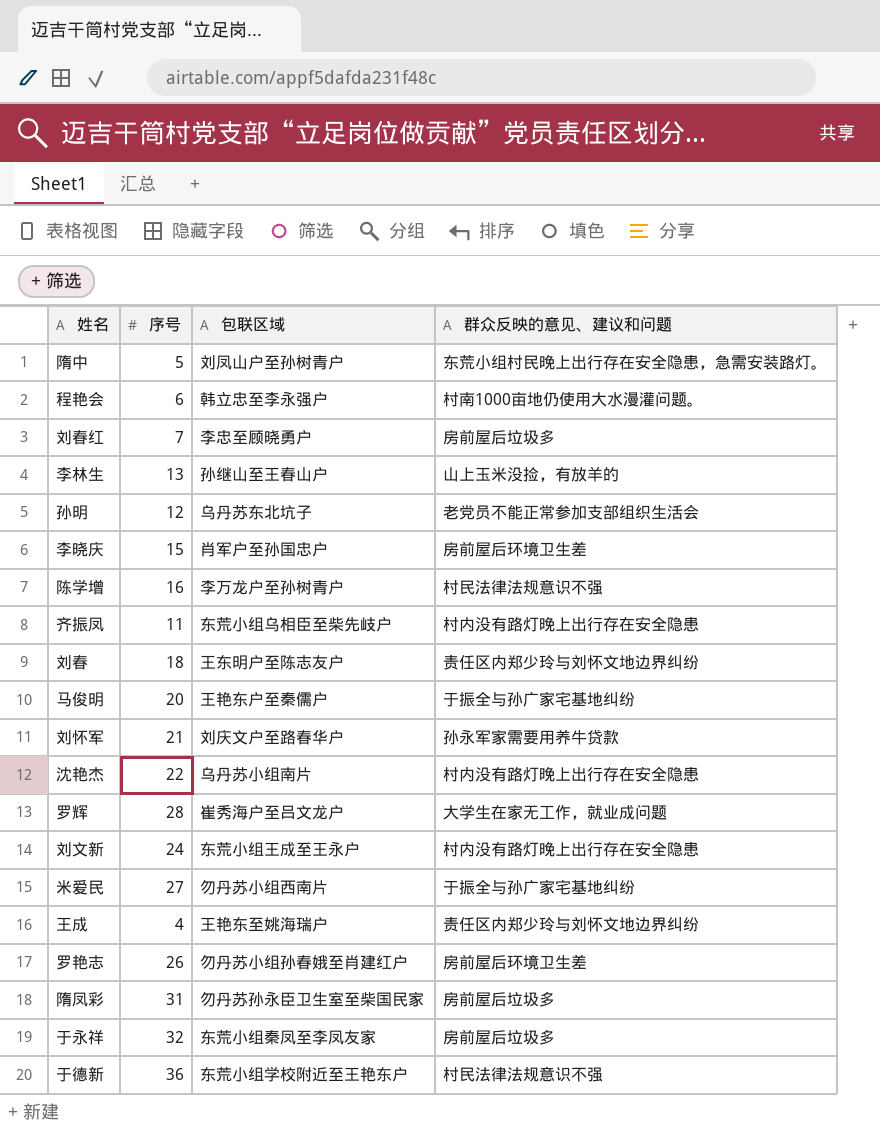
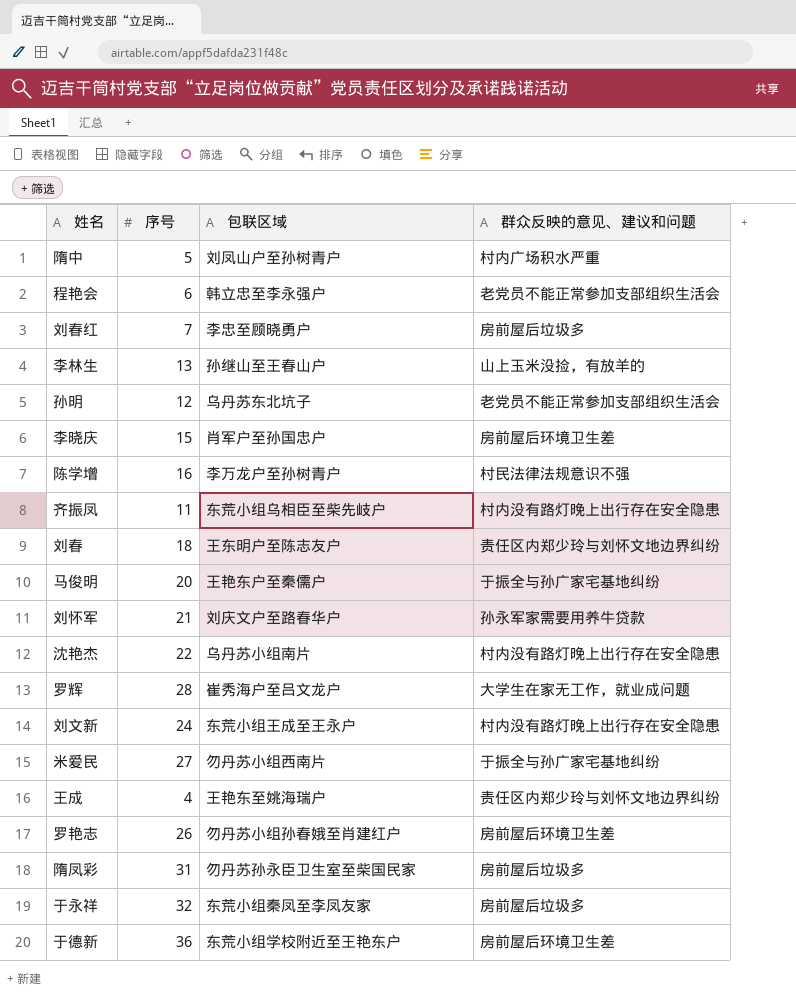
隋中 | 群众反映的意见、建议和问题: 东荒小组村民晚上出行存在安全隐患，急需安装路灯。 -> 村内广场积水严重
程艳会 | 群众反映的意见、建议和问题: 村南1000亩地仍使用大水漫灌问题。 -> 老党员不能正常参加支部组织生活会
于德新 | 群众反映的意见、建议和问题: 村民法律法规意识不强 -> 房前屋后环境卫生差

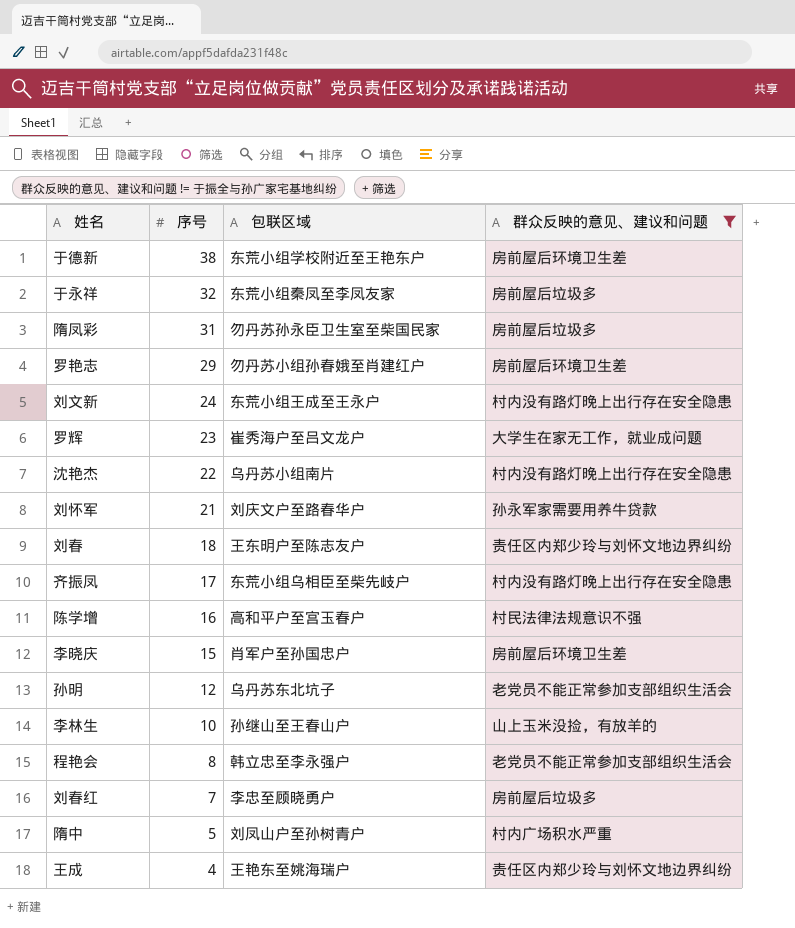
filter: none -> 群众反映的意见、建议和问题 != 于振全与孙广家宅基地纠纷
row order: none -> 序号 descending
于德新 | 序号: 36 -> 38
罗艳志 | 序号: 26 -> 29
罗辉 | 序号: 28 -> 23
齐振凤 | 序号: 11 -> 17
陈学增 | 包联区域: 李万龙户至孙树青户 -> 高和平户至宫玉春户
李林生 | 序号: 13 -> 10
程艳会 | 序号: 6 -> 8

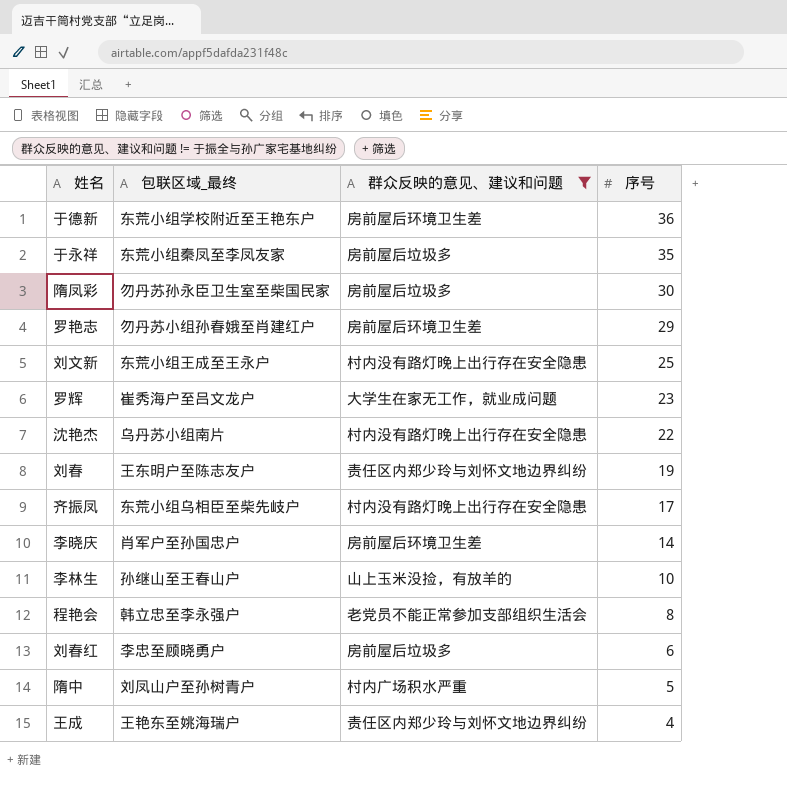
column name: 包联区域 -> 包联区域_最终
column 序号 | position: 2 -> 4
row 刘怀军: 21 | 刘庆文户至路春华户 | 孙永军家需要用养牛贷款 -> none
row 陈学增: 16 | 高和平户至宫玉春户 | 村民法律法规意识不强 -> none
row 孙明: 12 | 乌丹苏东北坑子 | 老党员不能正常参加支部组织生活会 -> none
于德新 | 序号: 38 -> 36
于永祥 | 序号: 32 -> 35
隋凤彩 | 序号: 31 -> 30
刘文新 | 序号: 24 -> 25
刘春 | 序号: 18 -> 19
李晓庆 | 序号: 15 -> 14
刘春红 | 序号: 7 -> 6

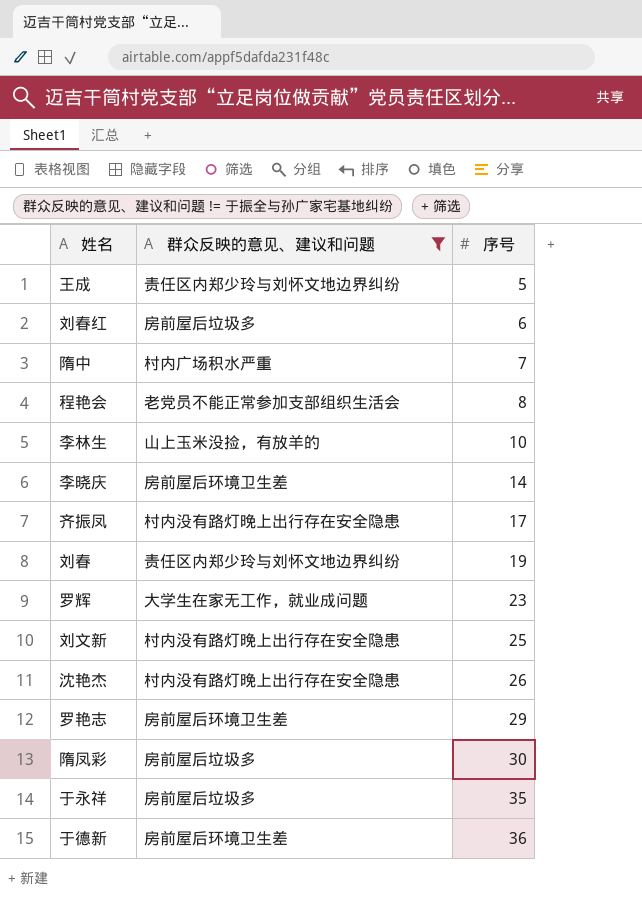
row order: 序号 descending -> 序号 ascending
column 包联区域_最终 | position: 2 -> none
王成 | 序号: 4 -> 5
隋中 | 序号: 5 -> 7
沈艳杰 | 序号: 22 -> 26

